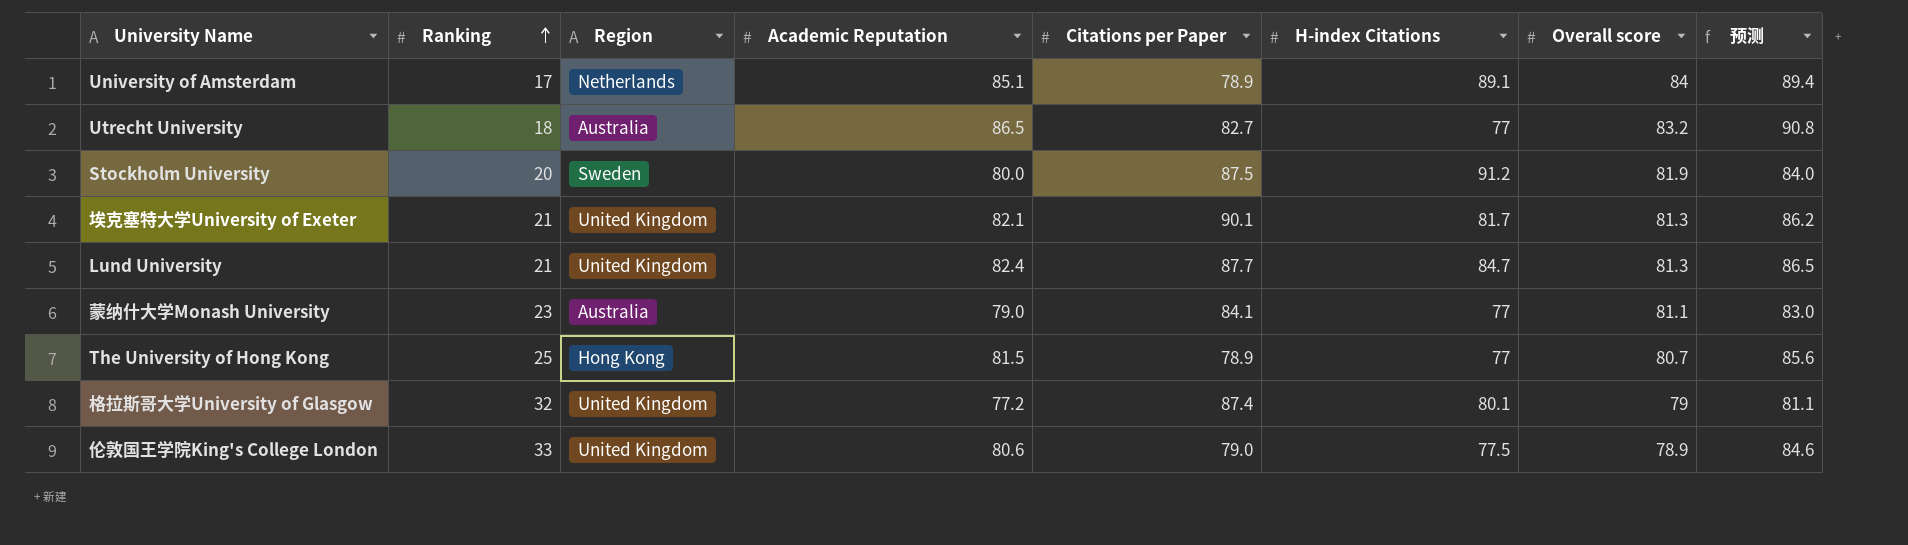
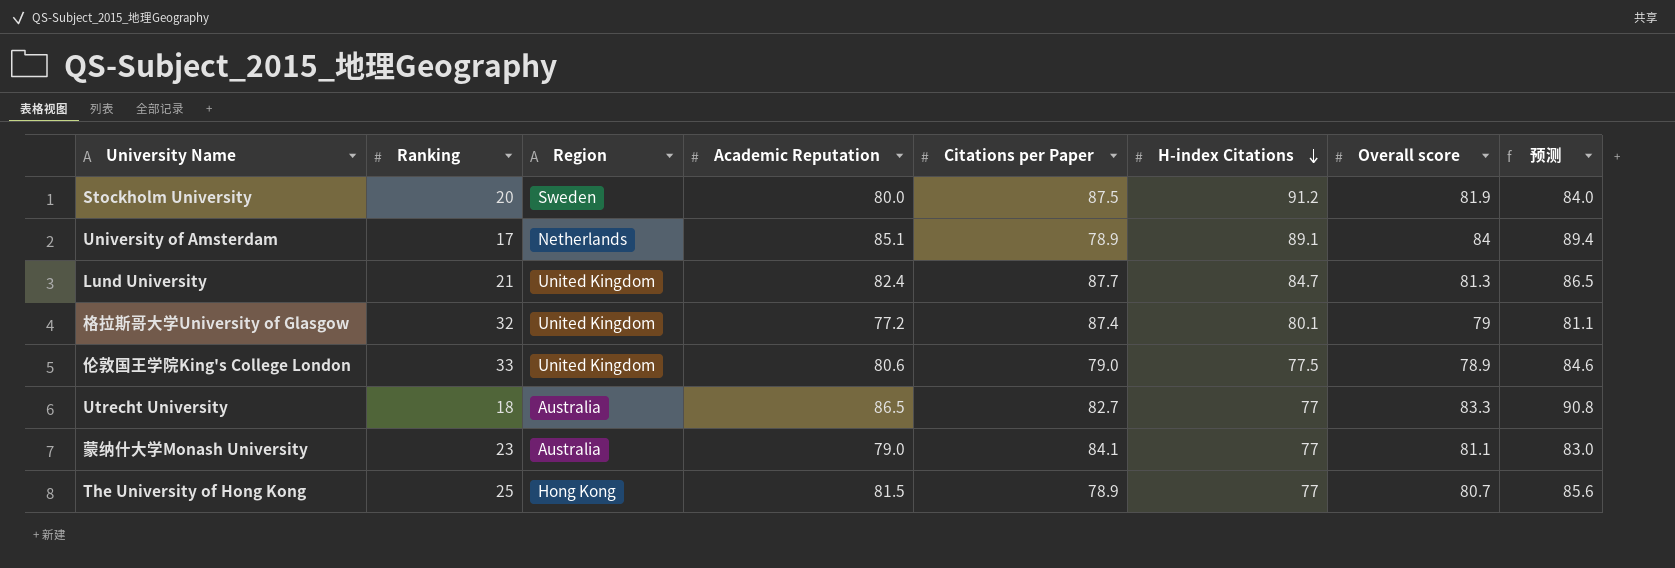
row order: Ranking ascending -> H-index Citations descending
row 埃克塞特大学University of Exeter: 21 | United Kingdom | 82.1 | 90.1 | 81.7 | 81.3 | 86.2 -> none
Utrecht University | Overall score: 83.2 -> 83.3

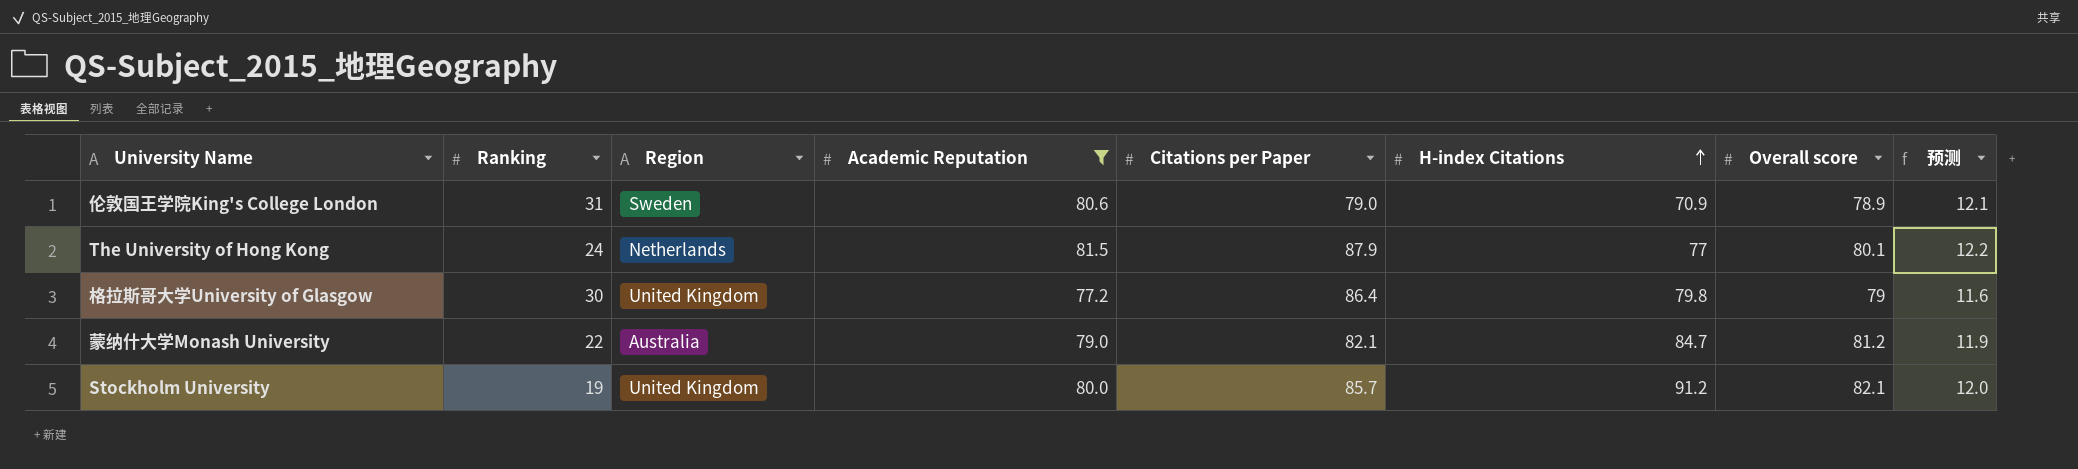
filter: none -> Academic Reputation <= 81.5
row order: H-index Citations descending -> H-index Citations ascending
column 预测 | formula: [Academic Reputation] * 1.05 -> [Academic Reputation] * 0.15
伦敦国王学院King's College London | Ranking: 33 -> 31
伦敦国王学院King's College London | Region: United Kingdom -> Sweden
伦敦国王学院King's College London | H-index Citations: 77.5 -> 70.9
The University of Hong Kong | Ranking: 25 -> 24
The University of Hong Kong | Region: Hong Kong -> Netherlands
The University of Hong Kong | Citations per Paper: 78.9 -> 87.9
The University of Hong Kong | Overall score: 80.7 -> 80.1
格拉斯哥大学University of Glasgow | Ranking: 32 -> 30
格拉斯哥大学University of Glasgow | Citations per Paper: 87.4 -> 86.4
格拉斯哥大学University of Glasgow | H-index Citations: 80.1 -> 79.8
蒙纳什大学Monash University | Ranking: 23 -> 22
蒙纳什大学Monash University | Citations per Paper: 84.1 -> 82.1
蒙纳什大学Monash University | H-index Citations: 77 -> 84.7
蒙纳什大学Monash University | Overall score: 81.1 -> 81.2
Stockholm University | Ranking: 20 -> 19
Stockholm University | Region: Sweden -> United Kingdom
Stockholm University | Citations per Paper: 87.5 -> 85.7
Stockholm University | Overall score: 81.9 -> 82.1

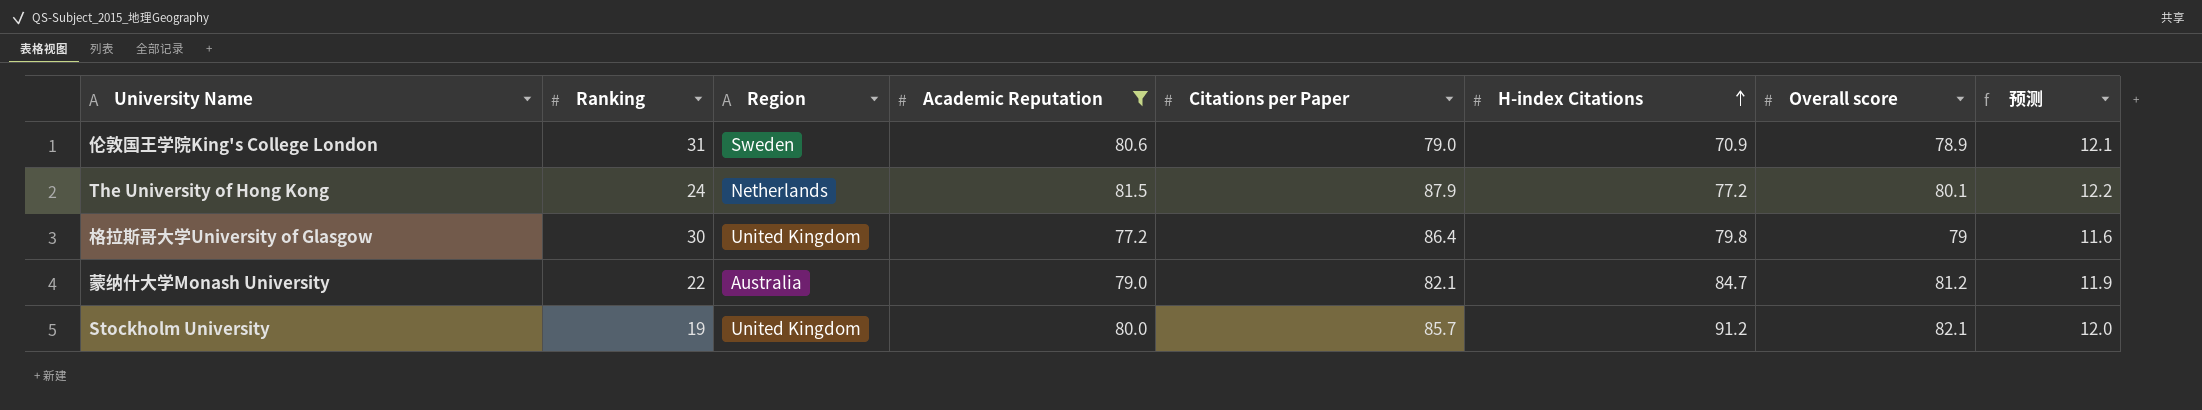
The University of Hong Kong | H-index Citations: 77 -> 77.2

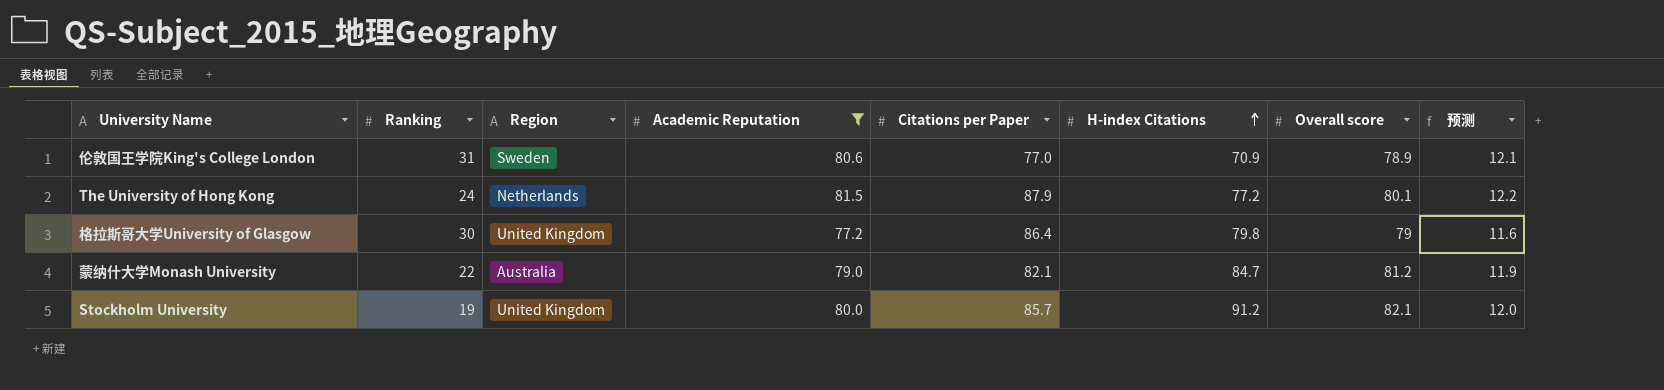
伦敦国王学院King's College London | Citations per Paper: 79.0 -> 77.0

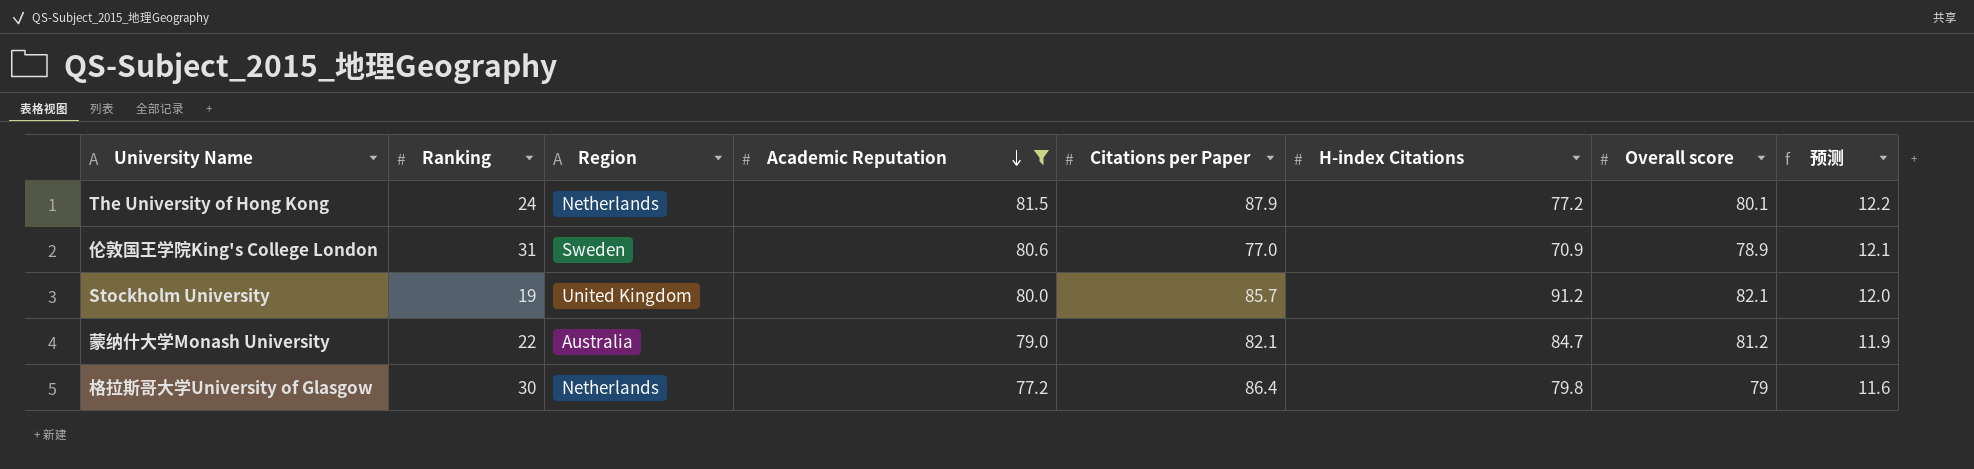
row order: H-index Citations ascending -> Academic Reputation descending
格拉斯哥大学University of Glasgow | Region: United Kingdom -> Netherlands

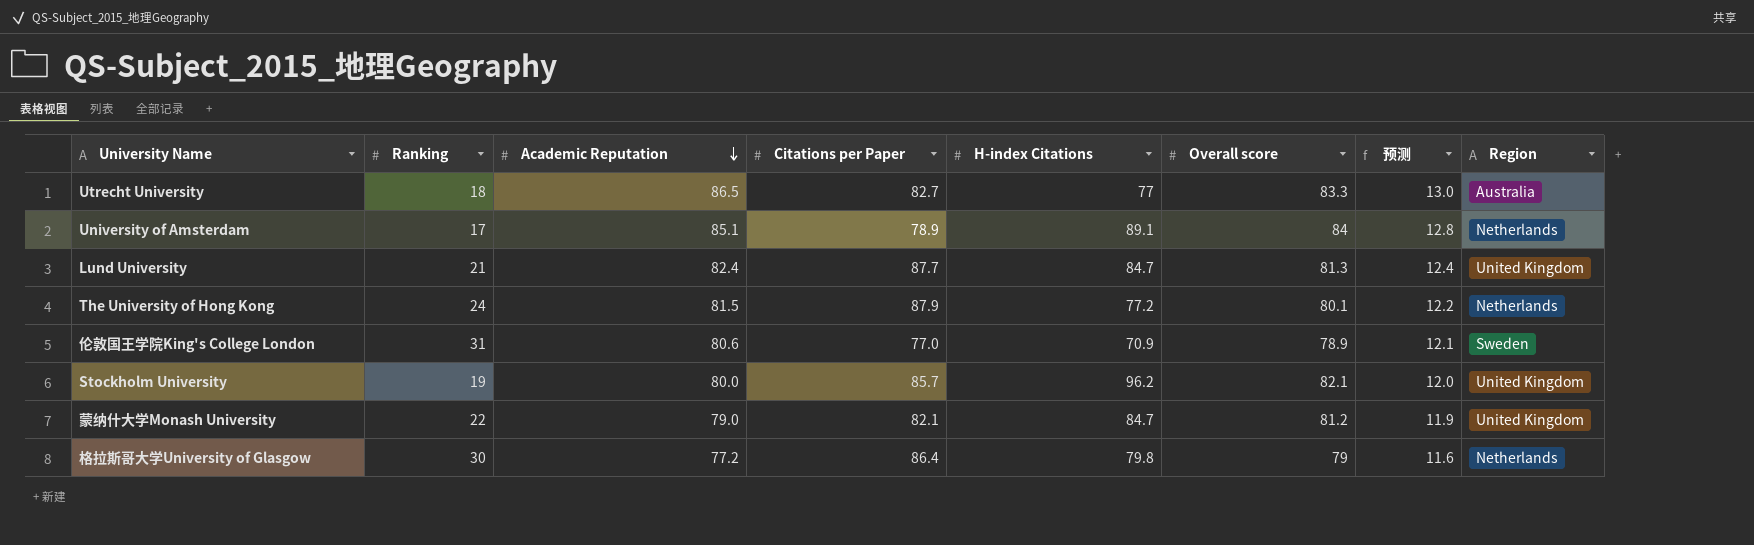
filter: Academic Reputation <= 81.5 -> none
column Region | position: 3 -> 8
Stockholm University | H-index Citations: 91.2 -> 96.2
蒙纳什大学Monash University | Region: Australia -> United Kingdom

